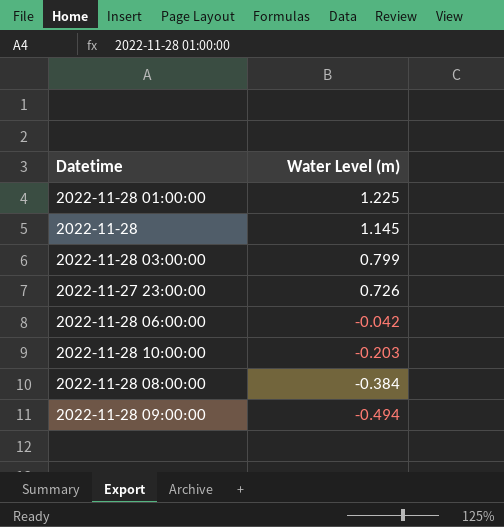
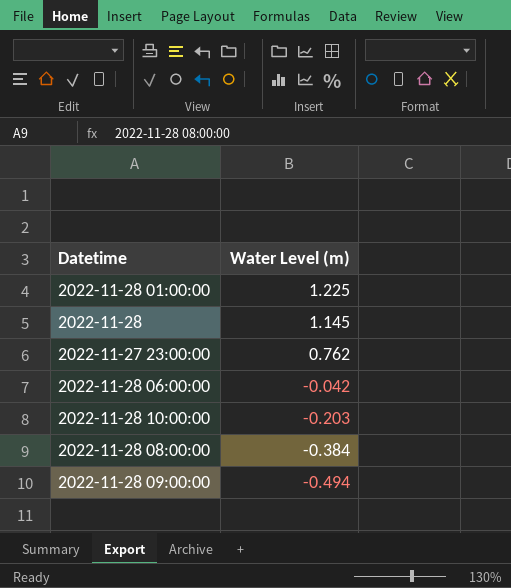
row 2022-11-28 03:00:00: 0.799 -> none
2022-11-27 23:00:00 | Water Level (m): 0.726 -> 0.762

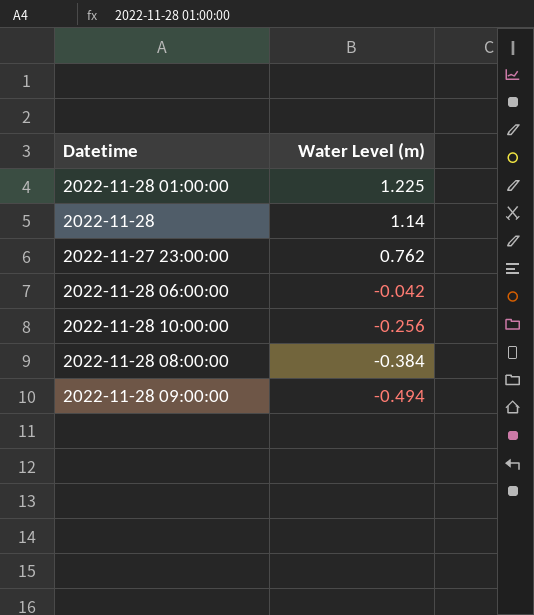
2022-11-28 | Water Level (m): 1.145 -> 1.14
2022-11-28 10:00:00 | Water Level (m): -0.203 -> -0.256

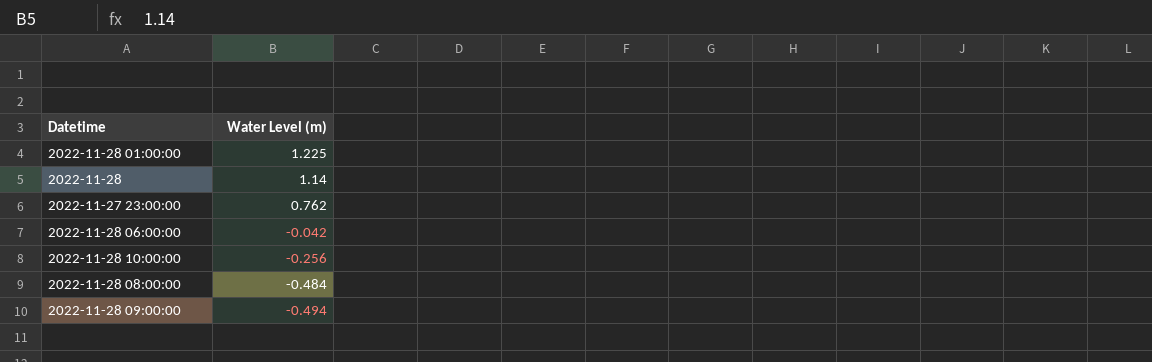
2022-11-28 08:00:00 | Water Level (m): -0.384 -> -0.484

